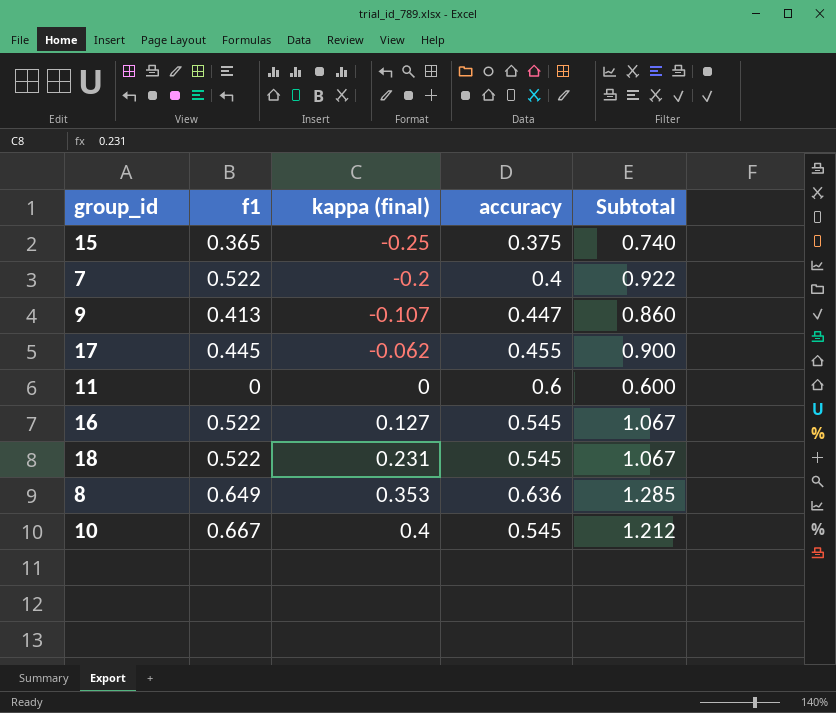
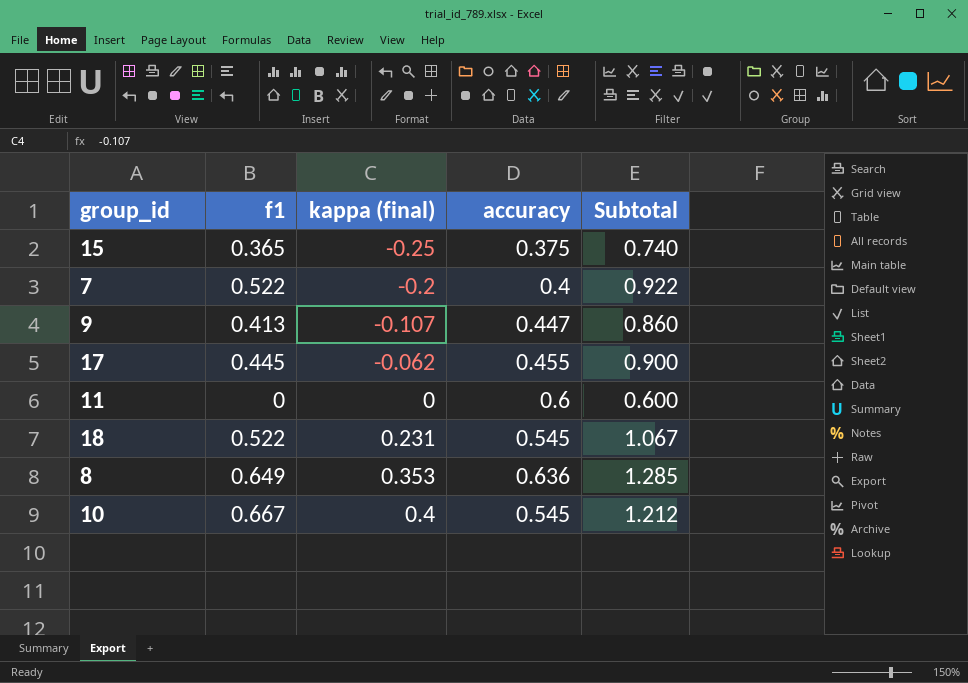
row 16: 0.522 | 0.127 | 0.545 | 1.067 -> none

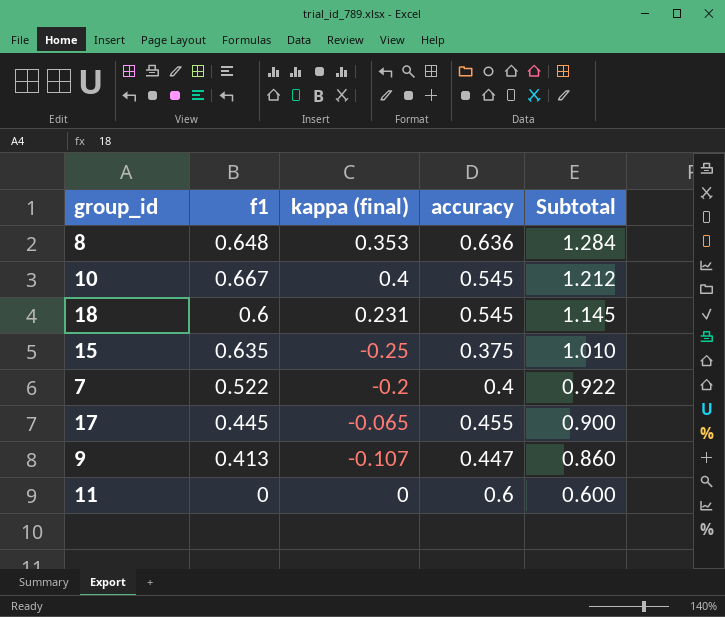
row order: kappa (final) ascending -> Subtotal descending
8 | f1: 0.649 -> 0.648
8 | Subtotal: 1.285 -> 1.284
18 | f1: 0.522 -> 0.6
18 | Subtotal: 1.067 -> 1.145
15 | f1: 0.365 -> 0.635
15 | Subtotal: 0.740 -> 1.010
17 | kappa (final): -0.062 -> -0.065

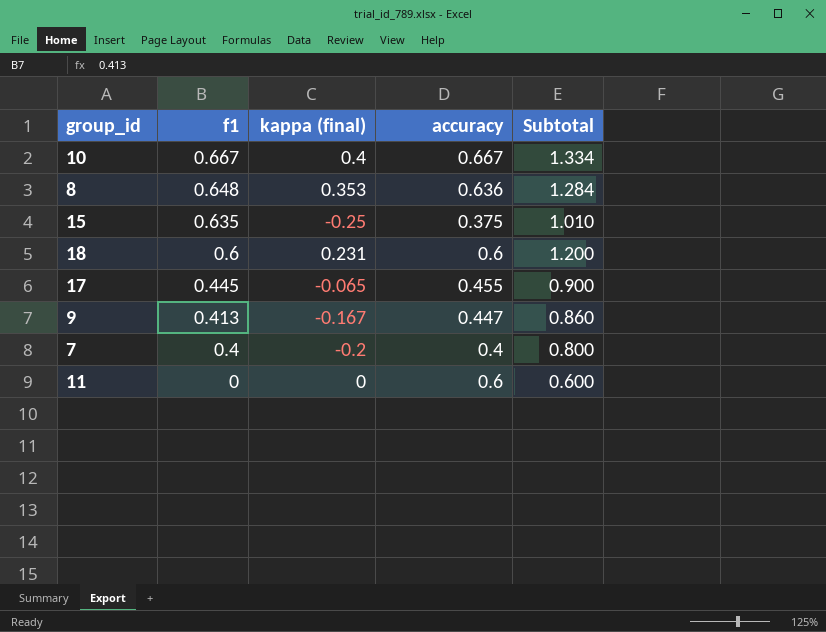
row order: Subtotal descending -> f1 descending
10 | accuracy: 0.545 -> 0.667
10 | Subtotal: 1.212 -> 1.334
18 | accuracy: 0.545 -> 0.6
18 | Subtotal: 1.145 -> 1.200
9 | kappa (final): -0.107 -> -0.167
7 | f1: 0.522 -> 0.4
7 | Subtotal: 0.922 -> 0.800

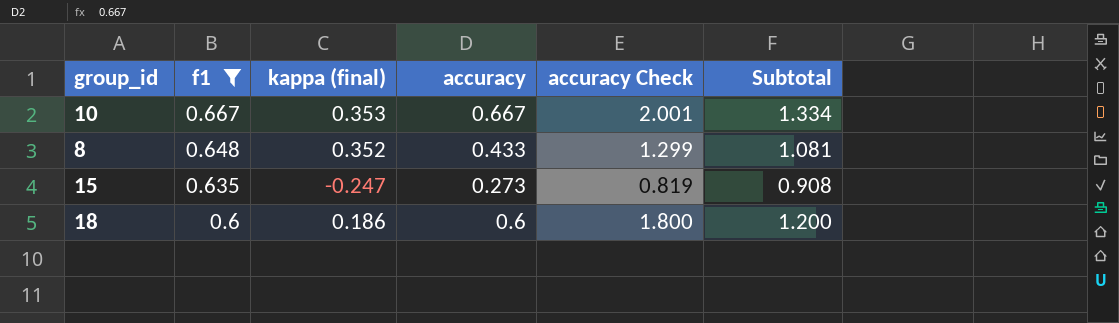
filter: none -> f1 >= 0.6
column accuracy Check | formula: none -> [accuracy] * 3
10 | kappa (final): 0.4 -> 0.353
8 | kappa (final): 0.353 -> 0.352
8 | accuracy: 0.636 -> 0.433
8 | Subtotal: 1.284 -> 1.081
15 | kappa (final): -0.25 -> -0.247
15 | accuracy: 0.375 -> 0.273
15 | Subtotal: 1.010 -> 0.908
18 | kappa (final): 0.231 -> 0.186

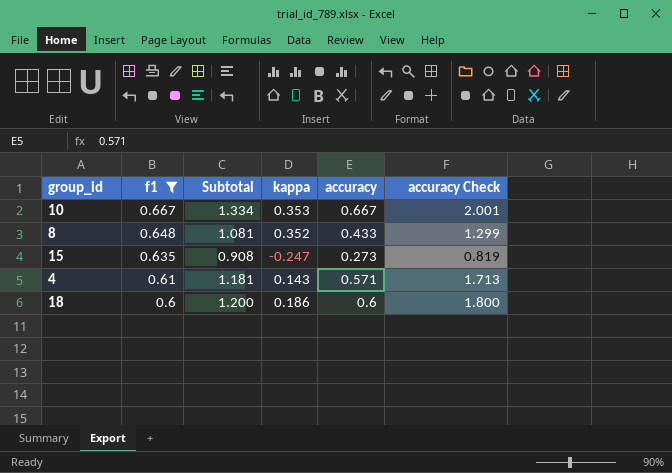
column Subtotal | position: 6 -> 3
column name: kappa (final) -> kappa
row 4: none -> 0.61 | 1.181 | 0.143 | 0.571 | 1.713

